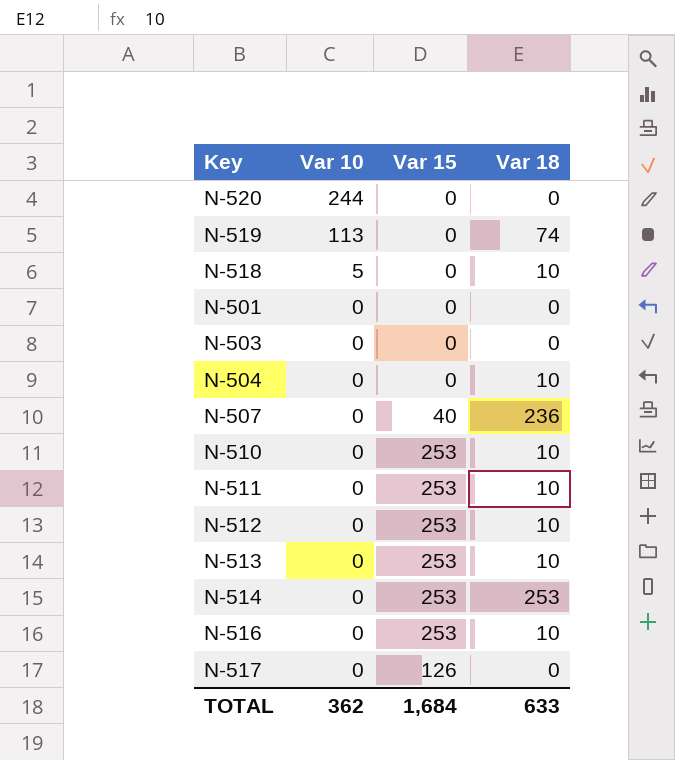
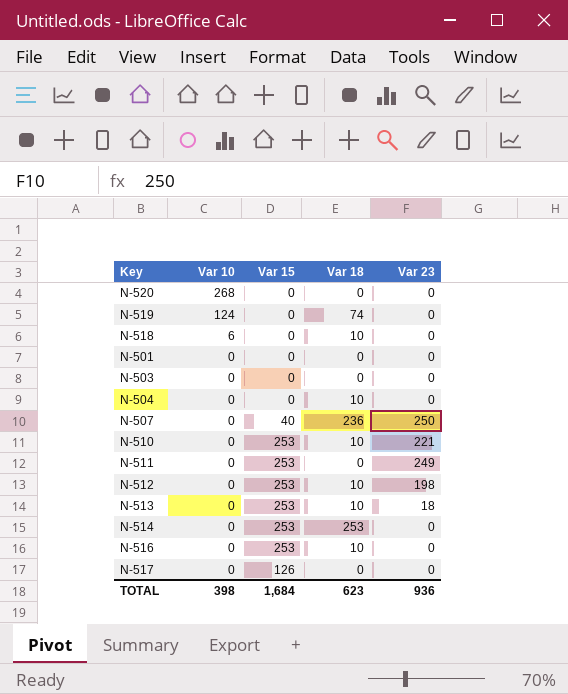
column Var 23 | position: none -> 5
N-520 | Var 10: 244 -> 268
N-519 | Var 10: 113 -> 124
N-518 | Var 10: 5 -> 6
N-511 | Var 18: 10 -> 0
TOTAL | Var 10: 362 -> 398
TOTAL | Var 18: 633 -> 623

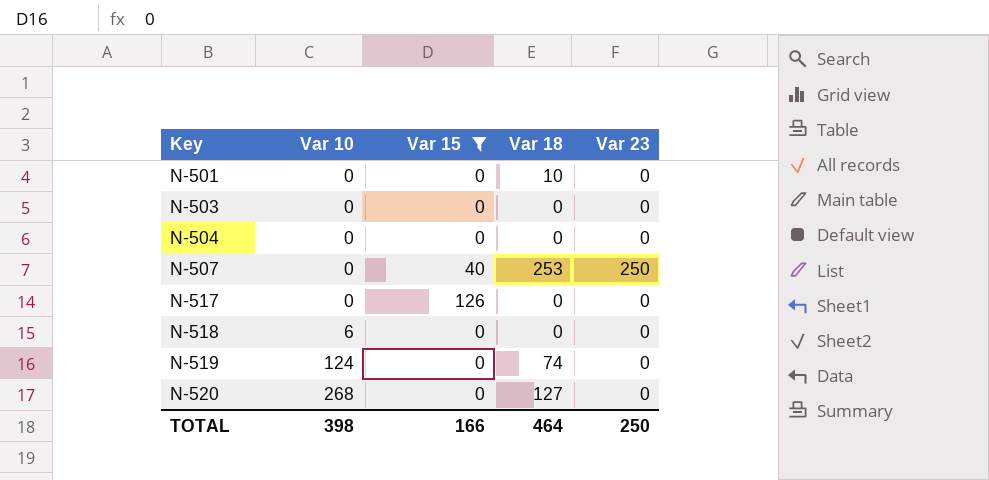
filter: none -> Var 15 != 253
row order: Var 10 descending -> Key ascending
N-501 | Var 18: 0 -> 10
N-504 | Var 18: 10 -> 0
N-507 | Var 18: 236 -> 253
N-518 | Var 18: 10 -> 0
N-520 | Var 18: 0 -> 127
TOTAL | Var 15: 1,684 -> 166
TOTAL | Var 18: 623 -> 464
TOTAL | Var 23: 936 -> 250

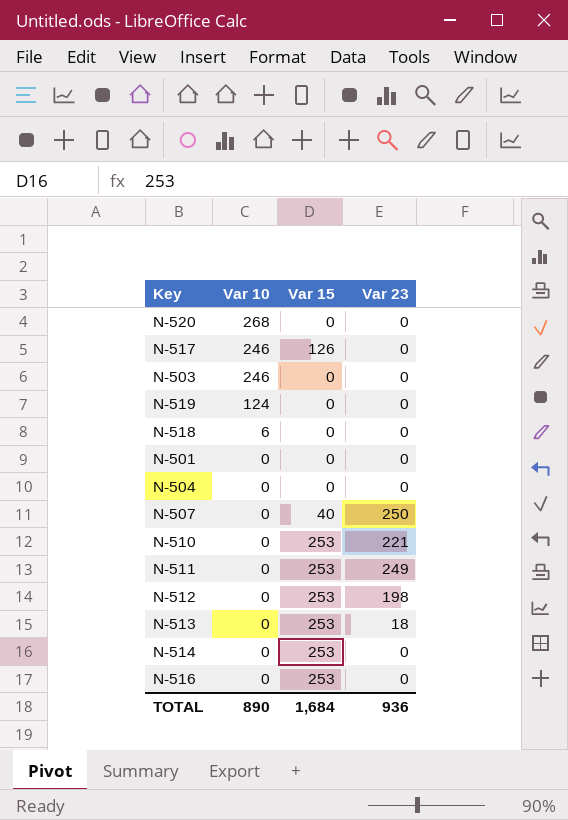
filter: Var 15 != 253 -> none
row order: Key ascending -> Var 10 descending
column Var 18 | position: 4 -> none
N-517 | Var 10: 0 -> 246
N-503 | Var 10: 0 -> 246
TOTAL | Var 10: 398 -> 890
TOTAL | Var 15: 166 -> 1,684
TOTAL | Var 23: 250 -> 936

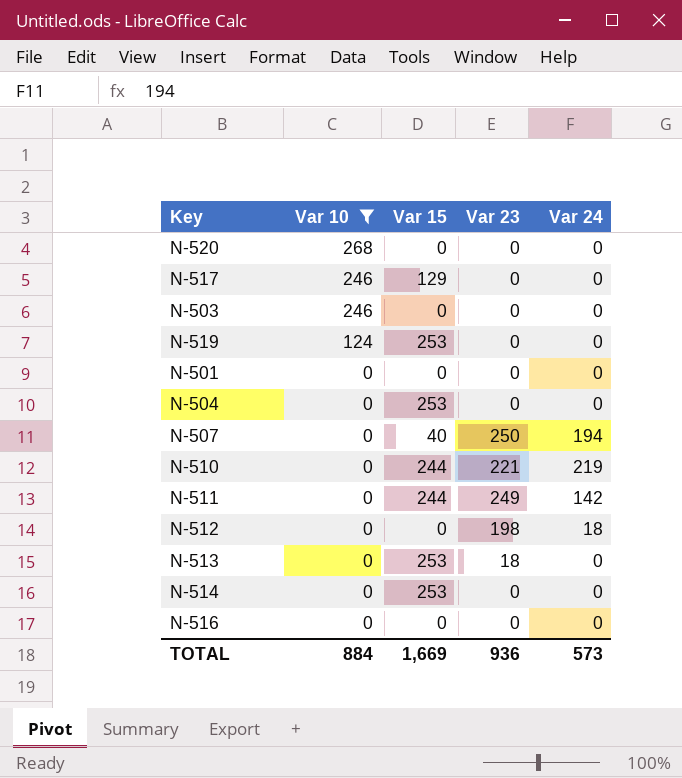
filter: none -> Var 10 != 6
column Var 24 | position: none -> 5
N-517 | Var 15: 126 -> 129
N-519 | Var 15: 0 -> 253
N-504 | Var 15: 0 -> 253
N-510 | Var 15: 253 -> 244
N-511 | Var 15: 253 -> 244
N-512 | Var 15: 253 -> 0
N-516 | Var 15: 253 -> 0
TOTAL | Var 10: 890 -> 884
TOTAL | Var 15: 1,684 -> 1,669

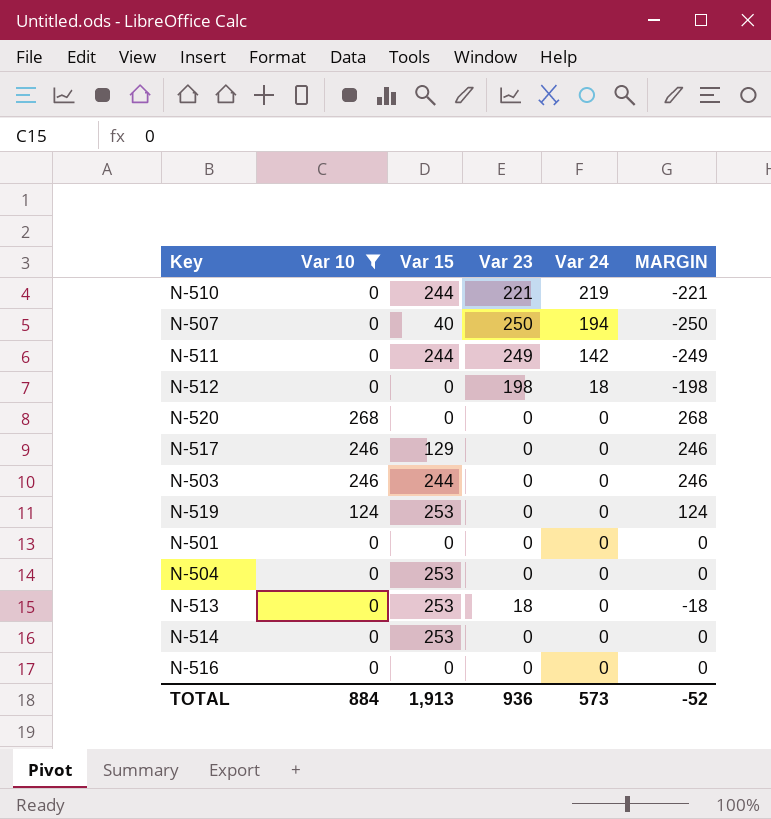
row order: Var 10 descending -> Var 24 descending
column MARGIN | formula: none -> [Var 10] - [Var 23]
N-503 | Var 15: 0 -> 244
TOTAL | Var 15: 1,669 -> 1,913

